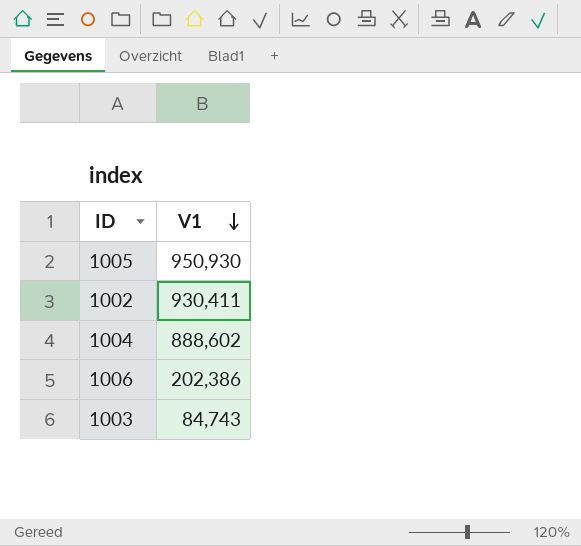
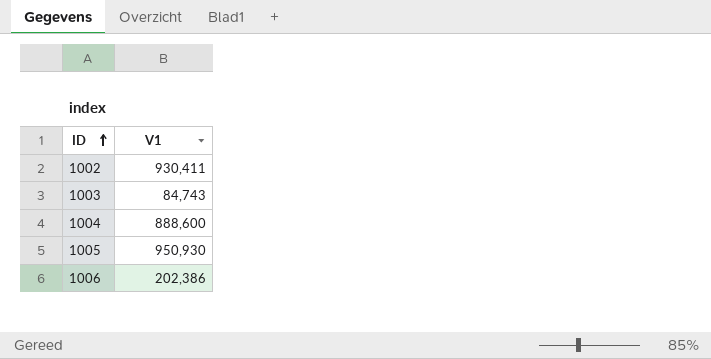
row order: V1 descending -> ID ascending
1004 | V1: 888,602 -> 888,600

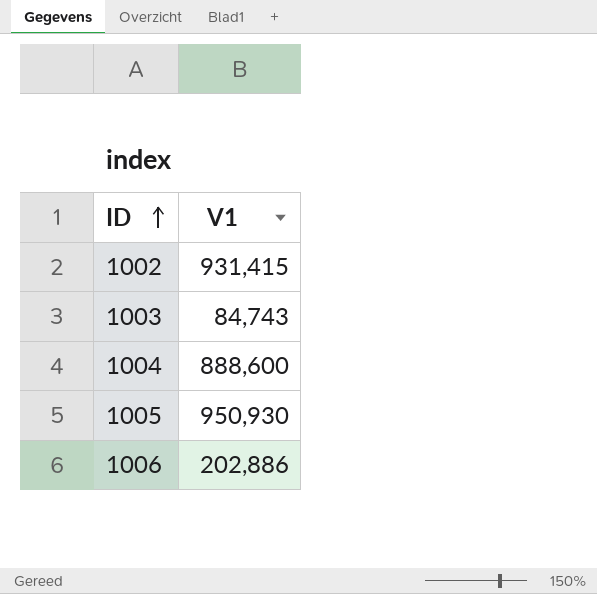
1002 | V1: 930,411 -> 931,415
1006 | V1: 202,386 -> 202,886

